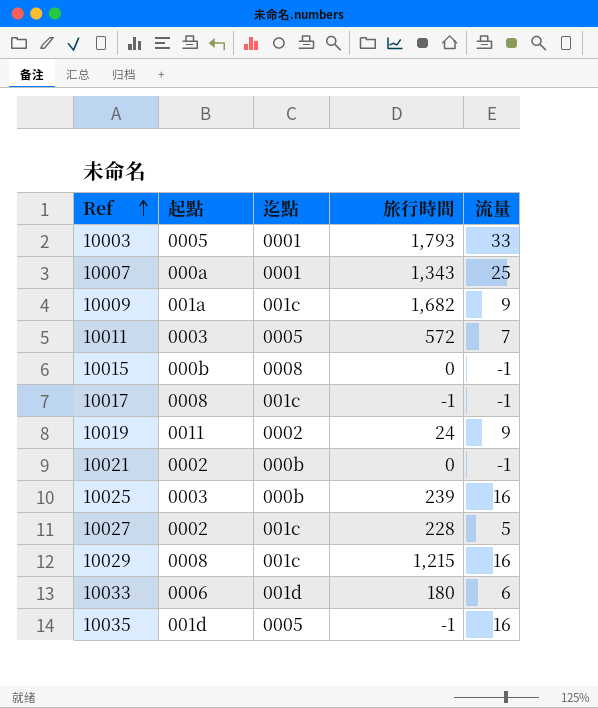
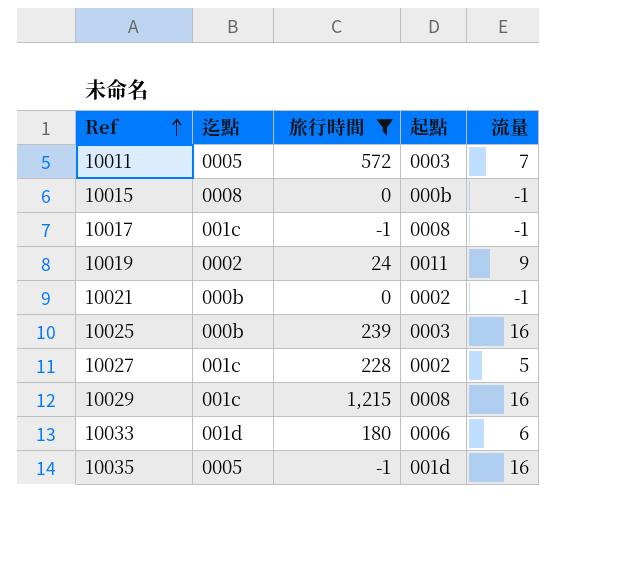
filter: none -> 旅行時間 <= 1,215
column 起點 | position: 2 -> 4

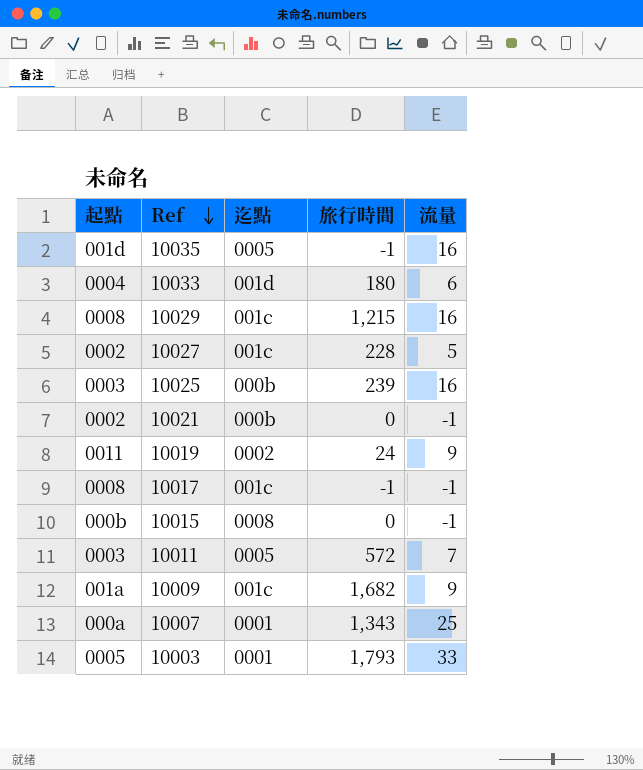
filter: 旅行時間 <= 1,215 -> none
row order: Ref ascending -> Ref descending
column 起點 | position: 4 -> 1
10033 | 起點: 0006 -> 0004

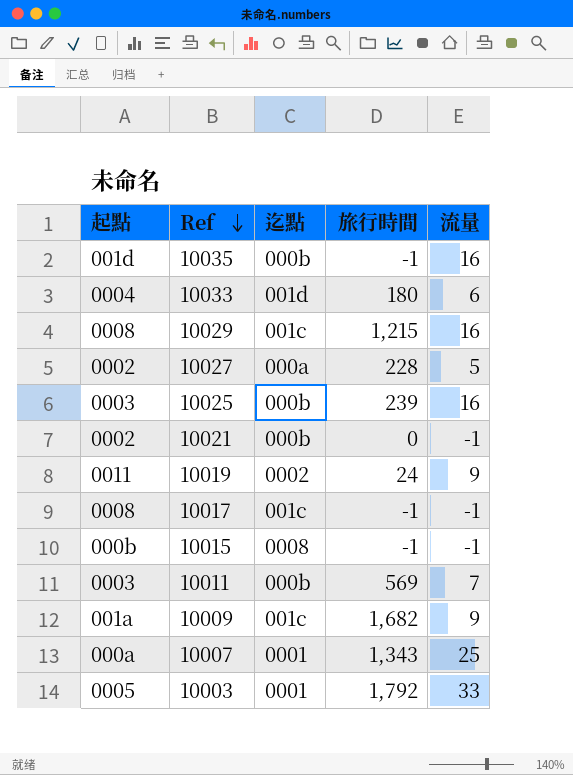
10035 | 迄點: 0005 -> 000b
10027 | 迄點: 001c -> 000a
10015 | 旅行時間: 0 -> -1
10011 | 迄點: 0005 -> 000b
10011 | 旅行時間: 572 -> 569
10003 | 旅行時間: 1,793 -> 1,792

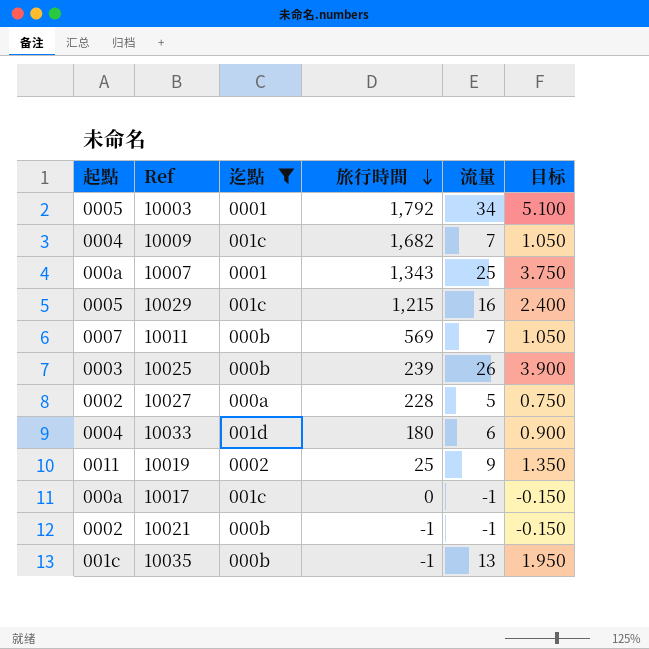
filter: none -> 迄點 != 0008
row order: Ref descending -> 旅行時間 descending
column 目标 | formula: none -> [流量] * 0.15
10003 | 流量: 33 -> 34
10009 | 起點: 001a -> 0004
10009 | 流量: 9 -> 7
10029 | 起點: 0008 -> 0005
10011 | 起點: 0003 -> 0007
10025 | 流量: 16 -> 26
10019 | 旅行時間: 24 -> 25
10017 | 起點: 0008 -> 000a
10017 | 旅行時間: -1 -> 0
10021 | 旅行時間: 0 -> -1
10035 | 起點: 001d -> 001c
10035 | 流量: 16 -> 13

